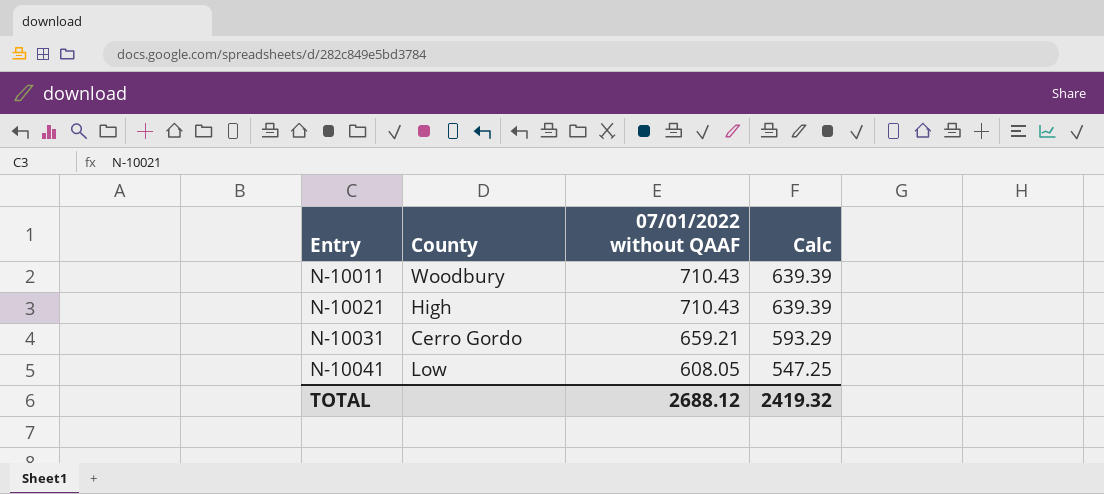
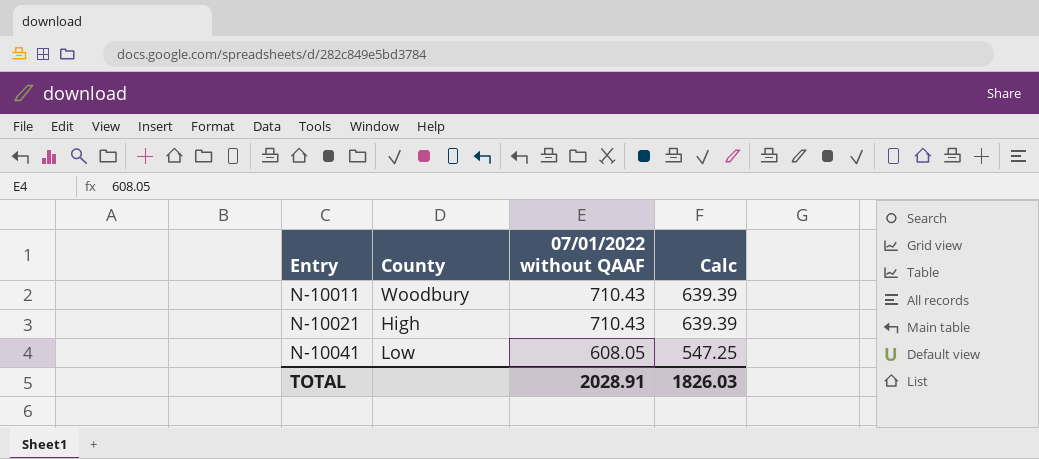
row N-10031: Cerro Gordo | 659.21 | 593.29 -> none
TOTAL | 07/01/2022 without QAAF: 2688.12 -> 2028.91
TOTAL | Calc: 2419.32 -> 1826.03

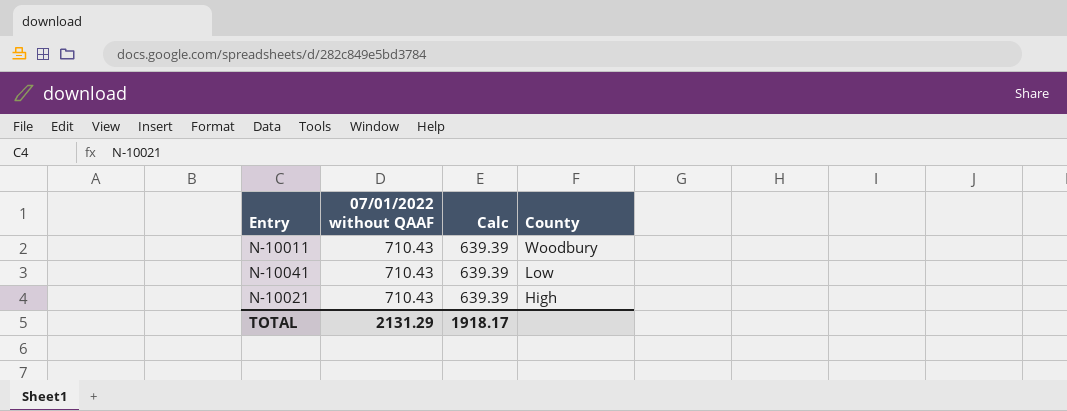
row order: Entry ascending -> County descending
column County | position: 2 -> 4
N-10041 | 07/01/2022 without QAAF: 608.05 -> 710.43
N-10041 | Calc: 547.25 -> 639.39
TOTAL | 07/01/2022 without QAAF: 2028.91 -> 2131.29
TOTAL | Calc: 1826.03 -> 1918.17

